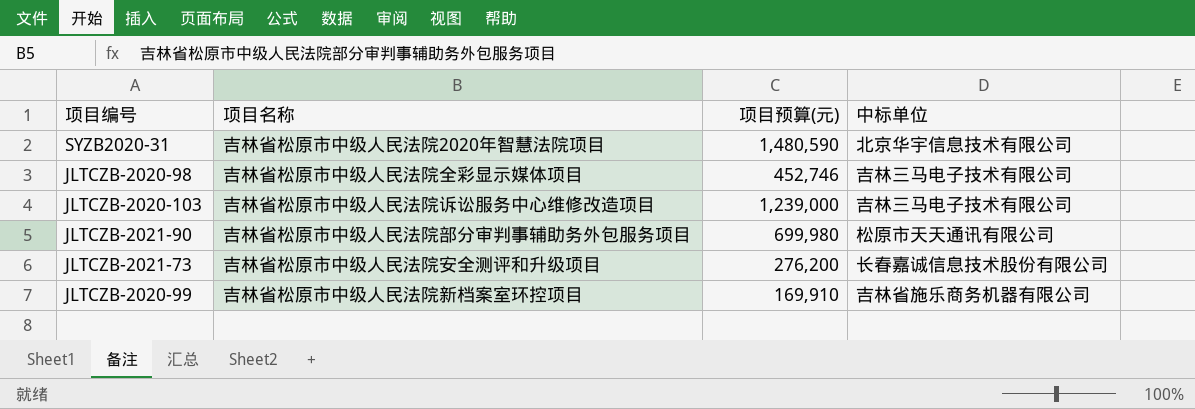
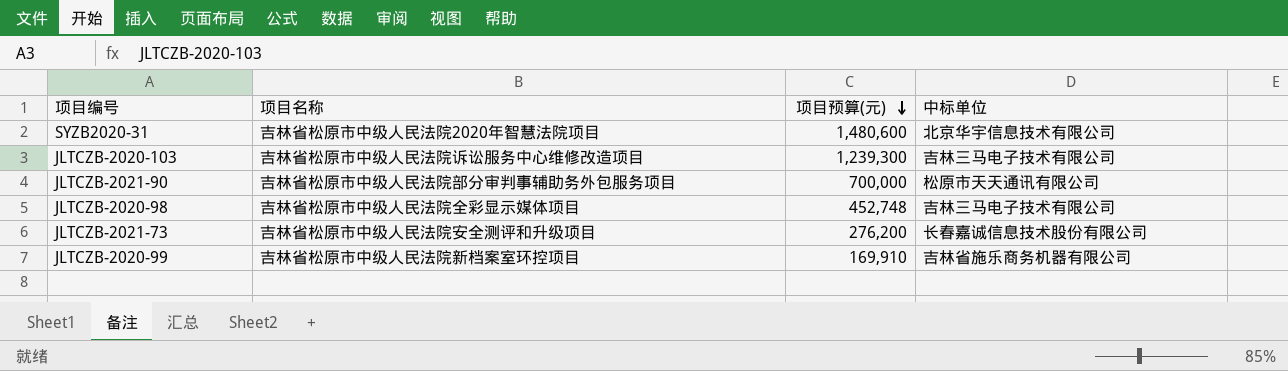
row order: none -> 项目预算(元) descending
SYZB2020-31 | 项目预算(元): 1,480,590 -> 1,480,600
JLTCZB-2020-103 | 项目预算(元): 1,239,000 -> 1,239,300
JLTCZB-2021-90 | 项目预算(元): 699,980 -> 700,000
JLTCZB-2020-98 | 项目预算(元): 452,746 -> 452,748

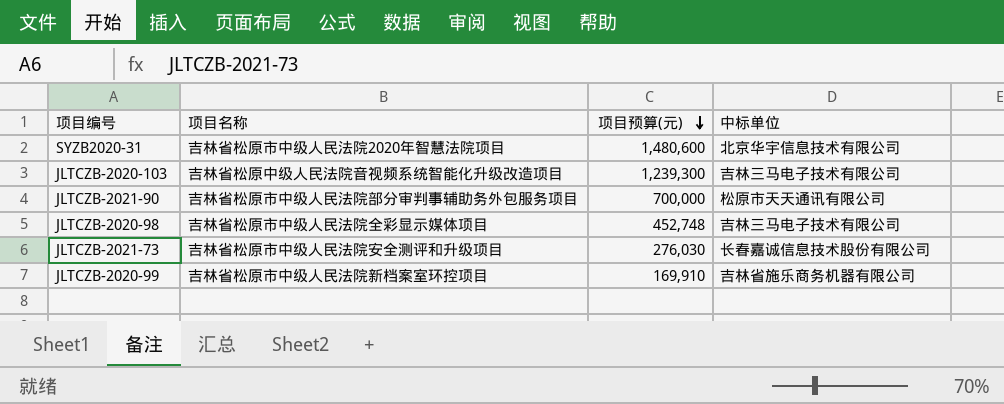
JLTCZB-2020-103 | 项目名称: 吉林省松原市中级人民法院诉讼服务中心维修改造项目 -> 吉林省松原中级人民法院音视频系统智能化升级改造项目
JLTCZB-2021-73 | 项目预算(元): 276,200 -> 276,030

